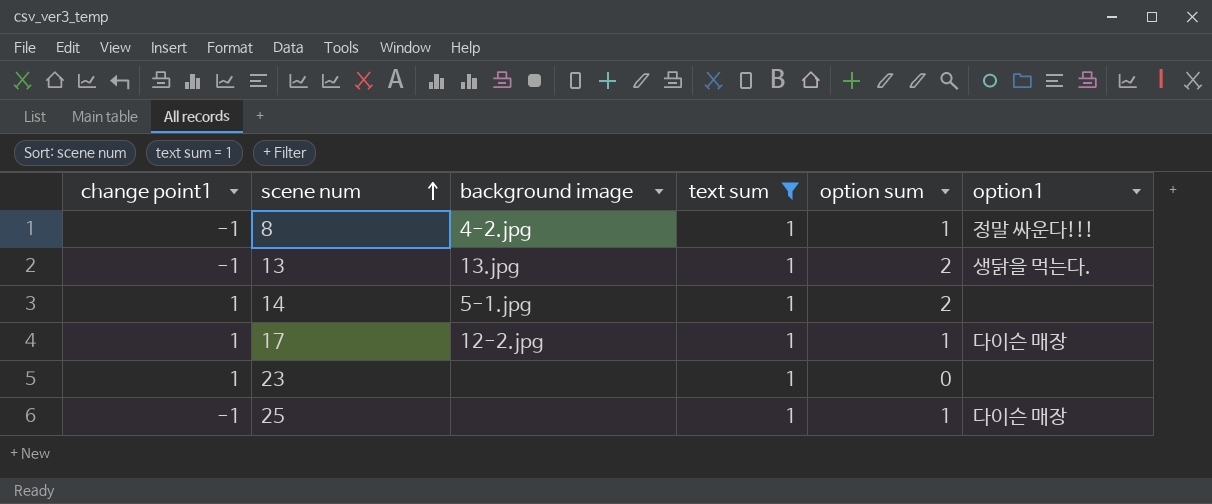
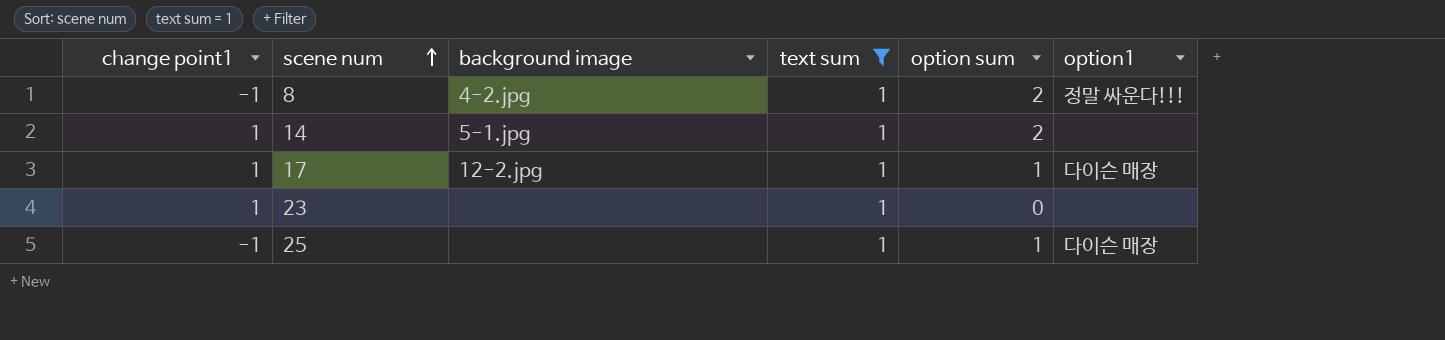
row 13: -1 | 13.jpg | 1 | 2 | 생닭을 먹는다. -> none
8 | option sum: 1 -> 2

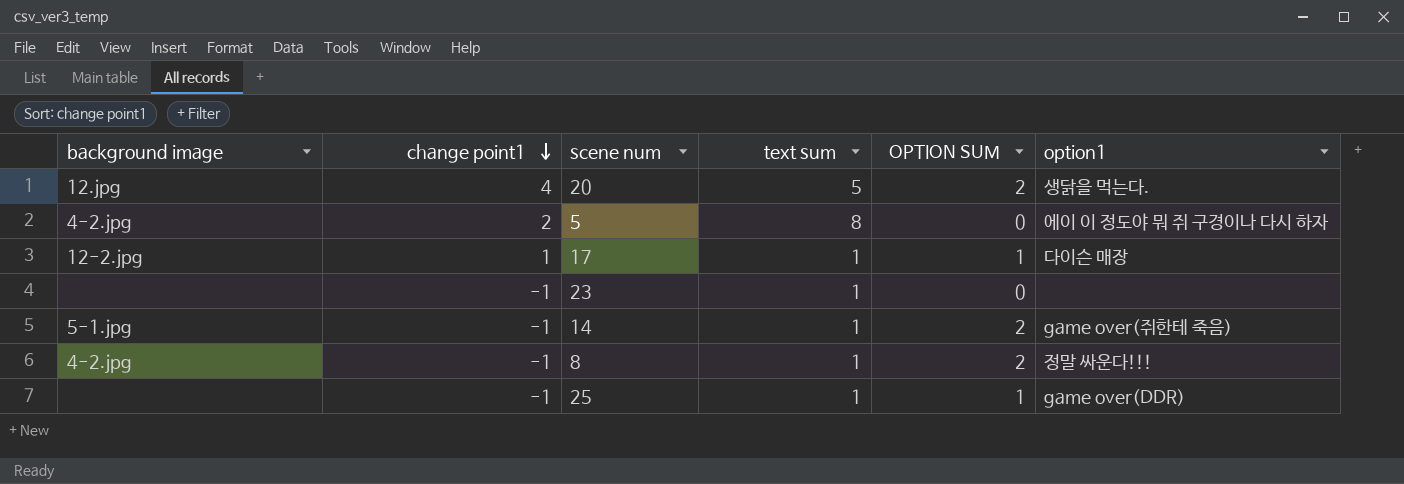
filter: text sum = 1 -> none
row order: scene num ascending -> change point1 descending
column background image | position: 3 -> 1
column name: option sum -> OPTION SUM
23 | change point1: 1 -> -1
14 | change point1: 1 -> -1
14 | option1: none -> game over(쥐한테 죽음)
25 | option1: 다이슨 매장 -> game over(DDR)

